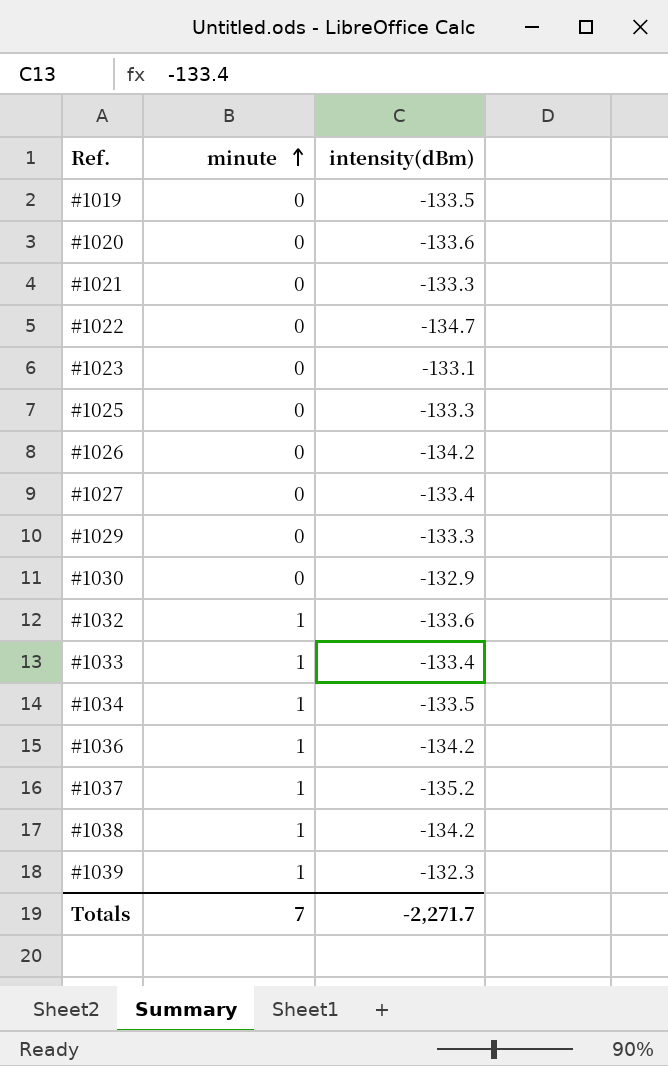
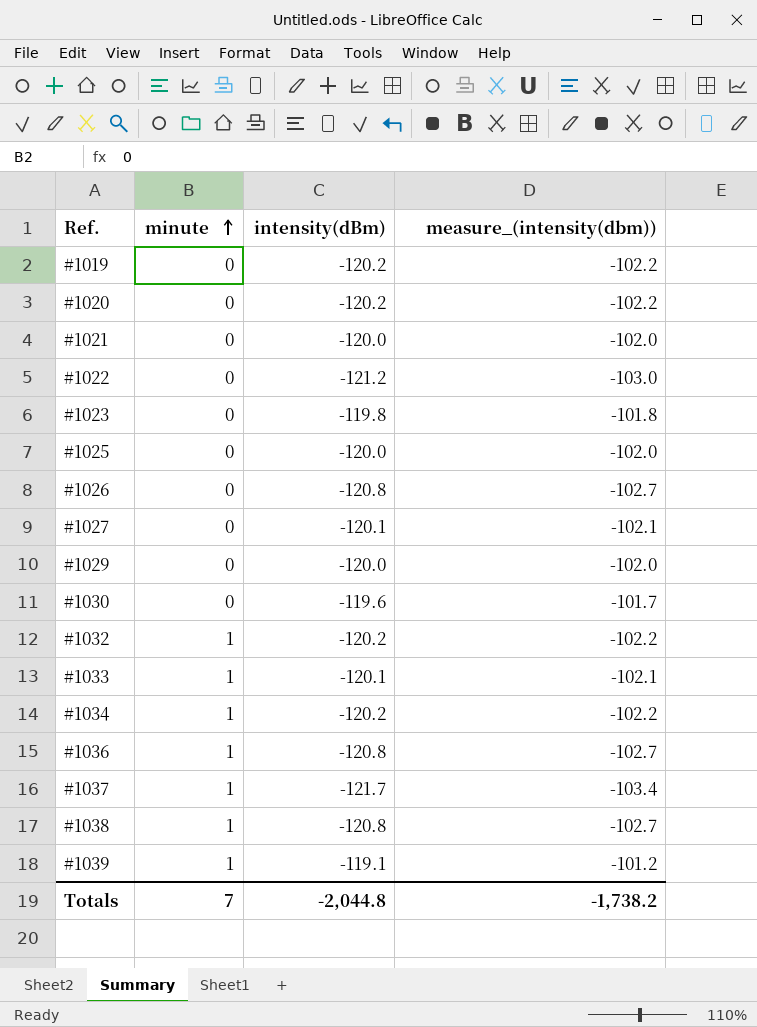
column measure_(intensity(dbm)) | formula: none -> [intensity(dBm)] * 0.85
#1019 | intensity(dBm): -133.5 -> -120.2
#1020 | intensity(dBm): -133.6 -> -120.2
#1021 | intensity(dBm): -133.3 -> -120.0
#1022 | intensity(dBm): -134.7 -> -121.2
#1023 | intensity(dBm): -133.1 -> -119.8
#1025 | intensity(dBm): -133.3 -> -120.0
#1026 | intensity(dBm): -134.2 -> -120.8
#1027 | intensity(dBm): -133.4 -> -120.1
#1029 | intensity(dBm): -133.3 -> -120.0
#1030 | intensity(dBm): -132.9 -> -119.6
#1032 | intensity(dBm): -133.6 -> -120.2
#1033 | intensity(dBm): -133.4 -> -120.1
#1034 | intensity(dBm): -133.5 -> -120.2
#1036 | intensity(dBm): -134.2 -> -120.8
#1037 | intensity(dBm): -135.2 -> -121.7
#1038 | intensity(dBm): -134.2 -> -120.8
#1039 | intensity(dBm): -132.3 -> -119.1
Totals | intensity(dBm): -2,271.7 -> -2,044.8

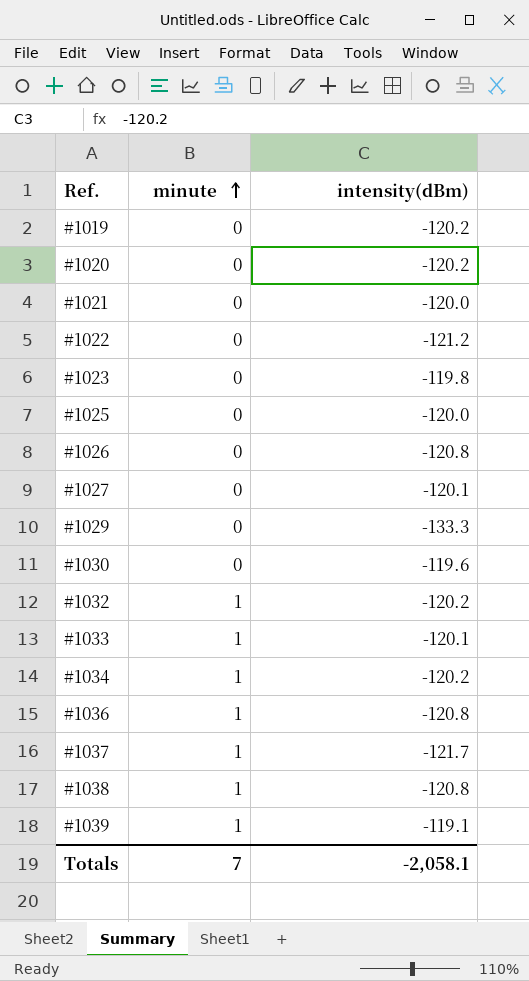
column measure_(intensity(dbm)) | formula: [intensity(dBm)] * 0.85 -> none
#1029 | intensity(dBm): -120.0 -> -133.3
Totals | intensity(dBm): -2,044.8 -> -2,058.1

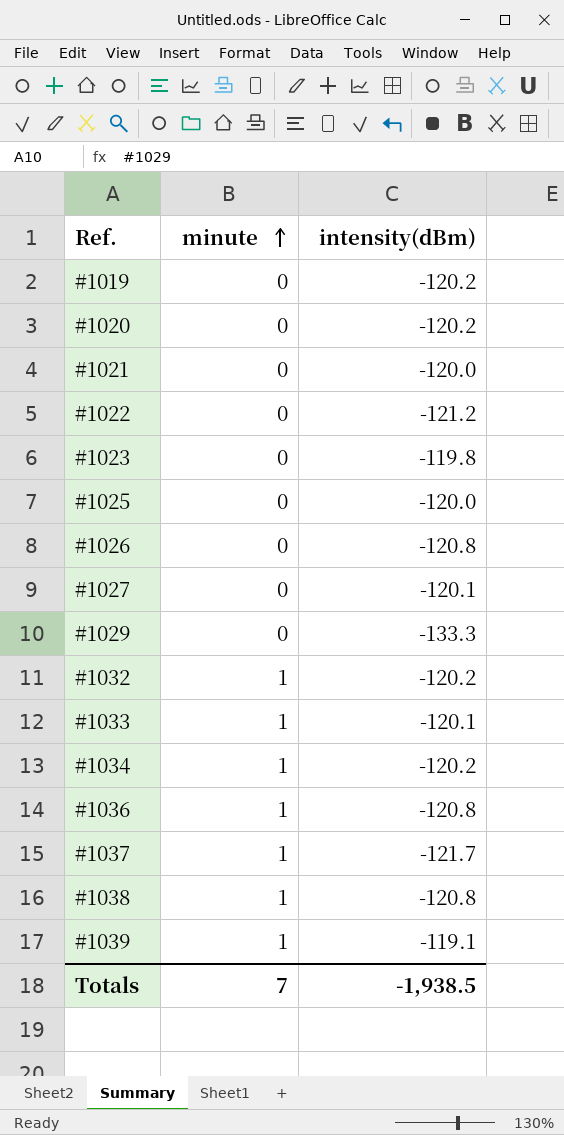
row #1030: 0 | -119.6 -> none
Totals | intensity(dBm): -2,058.1 -> -1,938.5

